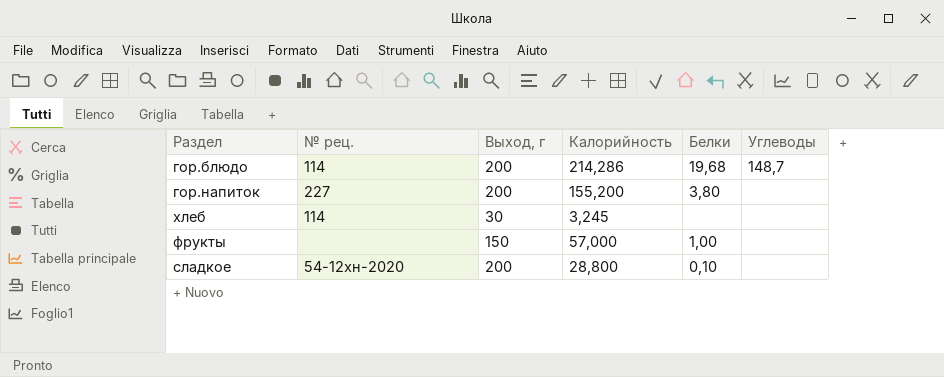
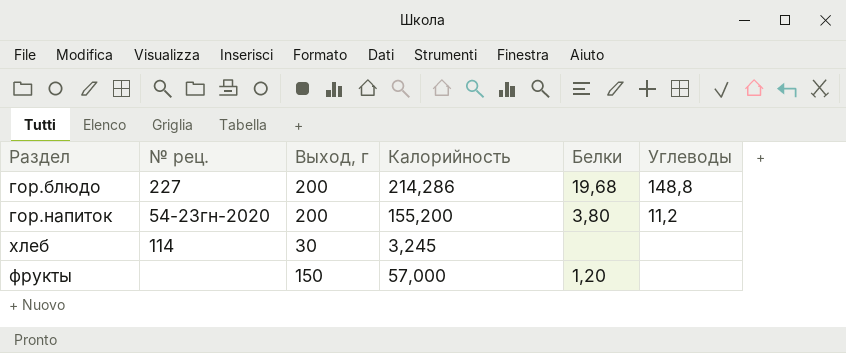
row сладкое: 54-12хн-2020 | 200 | 28,800 | 0,10 | none -> none
гор.блюдо | № рец.: 114 -> 227
гор.блюдо | Углеводы: 148,7 -> 148,8
гор.напиток | № рец.: 227 -> 54-23гн-2020
гор.напиток | Углеводы: none -> 11,2
фрукты | Белки: 1,00 -> 1,20

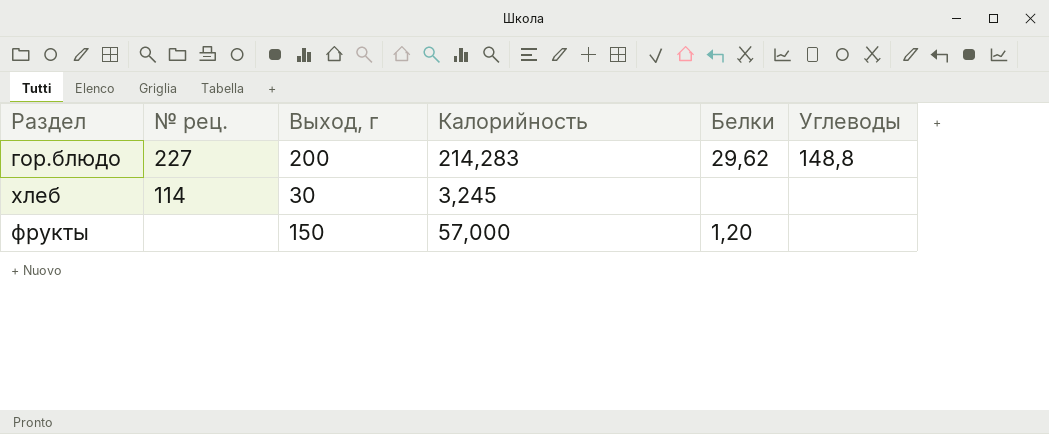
row гор.напиток: 54-23гн-2020 | 200 | 155,200 | 3,80 | 11,2 -> none
гор.блюдо | Калорийность: 214,286 -> 214,283
гор.блюдо | Белки: 19,68 -> 29,62

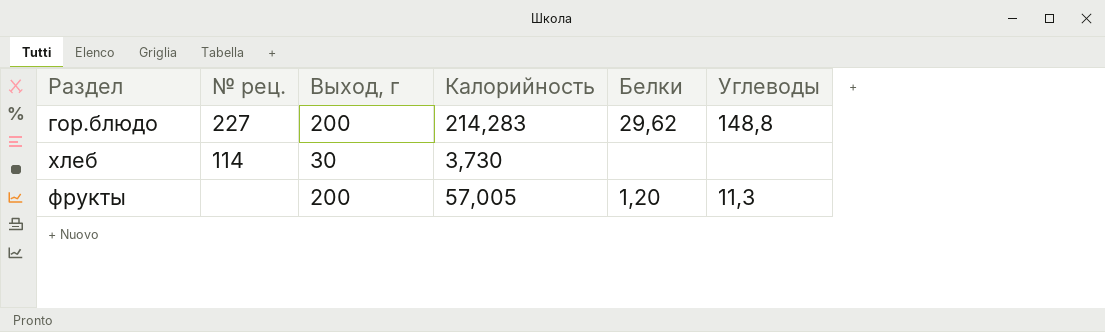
хлеб | Калорийность: 3,245 -> 3,730
фрукты | Выход, г: 150 -> 200
фрукты | Калорийность: 57,000 -> 57,005
фрукты | Углеводы: none -> 11,3

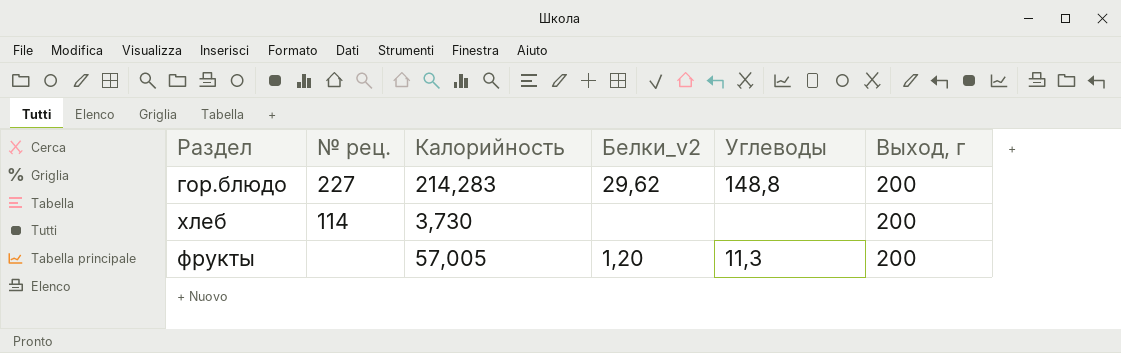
column name: Белки -> Белки_v2
column Выход, г | position: 3 -> 6
хлеб | Выход, г: 30 -> 200

